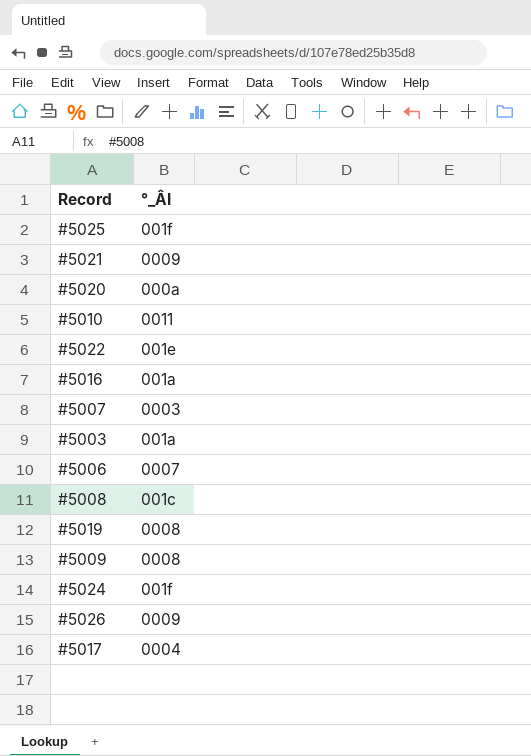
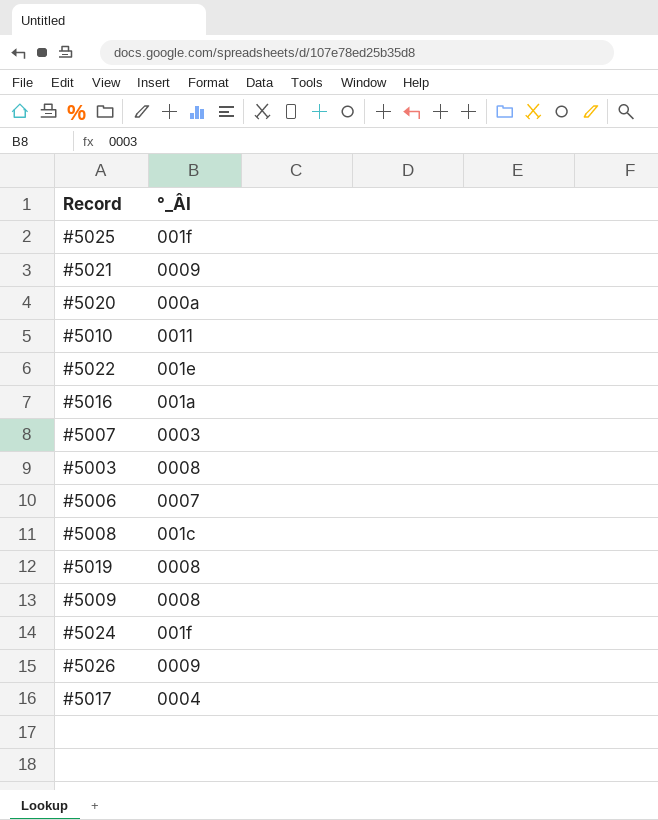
#5003 | °_ÂI: 001a -> 0008

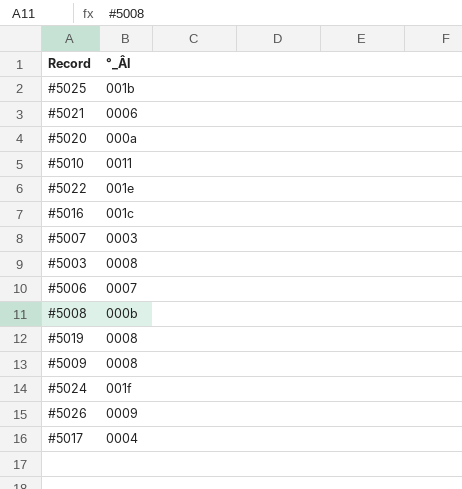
#5025 | °_ÂI: 001f -> 001b
#5021 | °_ÂI: 0009 -> 0006
#5016 | °_ÂI: 001a -> 001c
#5008 | °_ÂI: 001c -> 000b

